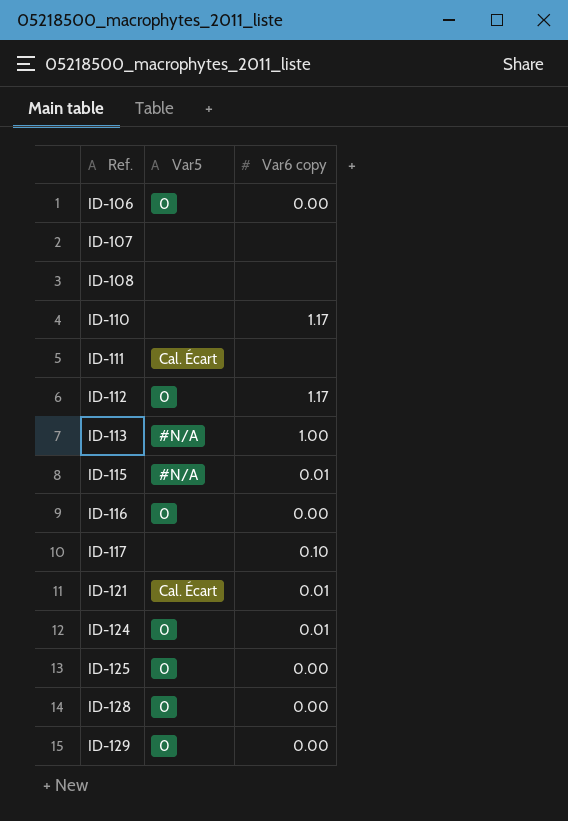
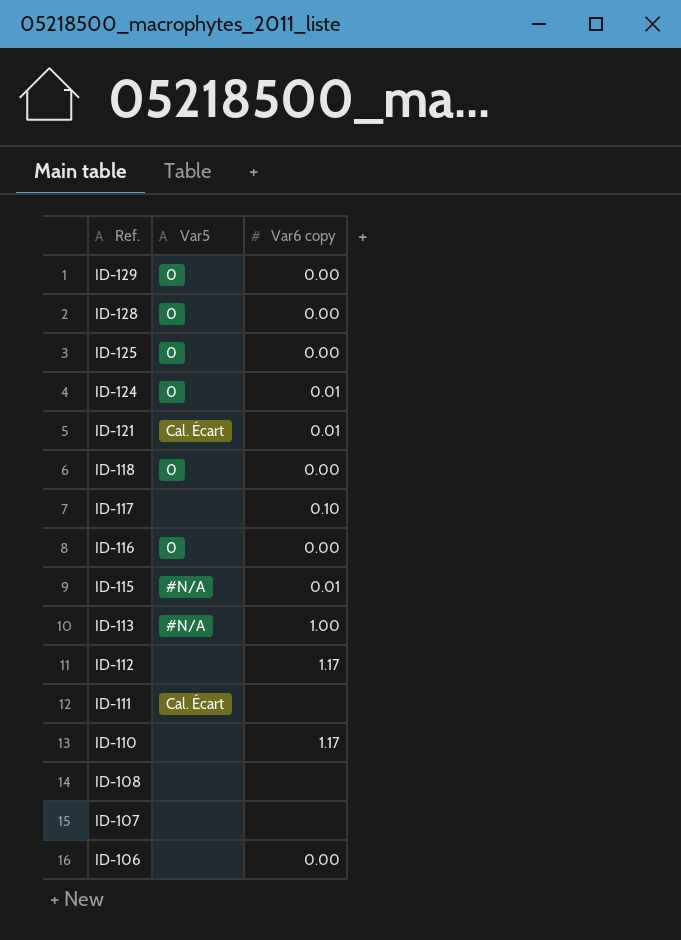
row order: Ref. ascending -> Ref. descending
row ID-118: none -> 0 | 0.00
ID-112 | Var5: 0 -> none
ID-106 | Var5: 0 -> none

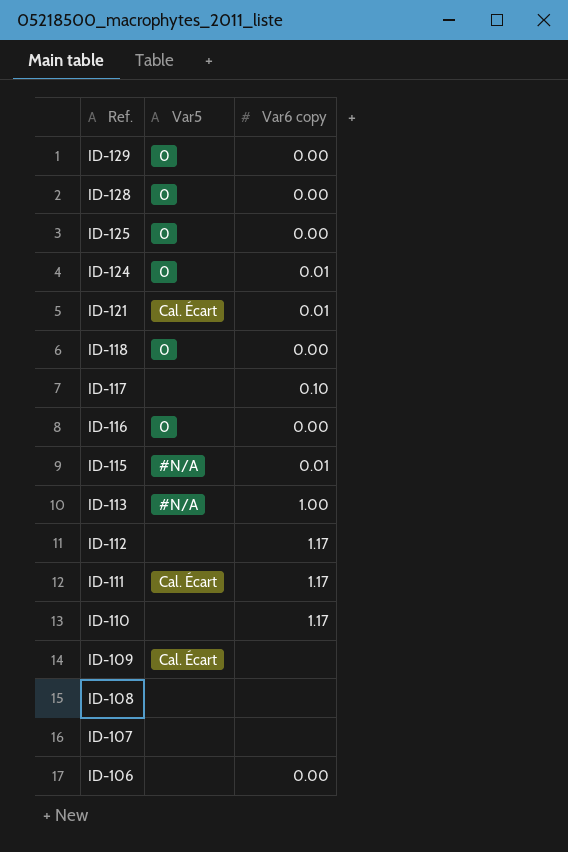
ID-111 | Var6 copy: none -> 1.17
row ID-109: none -> Cal. Écart | none

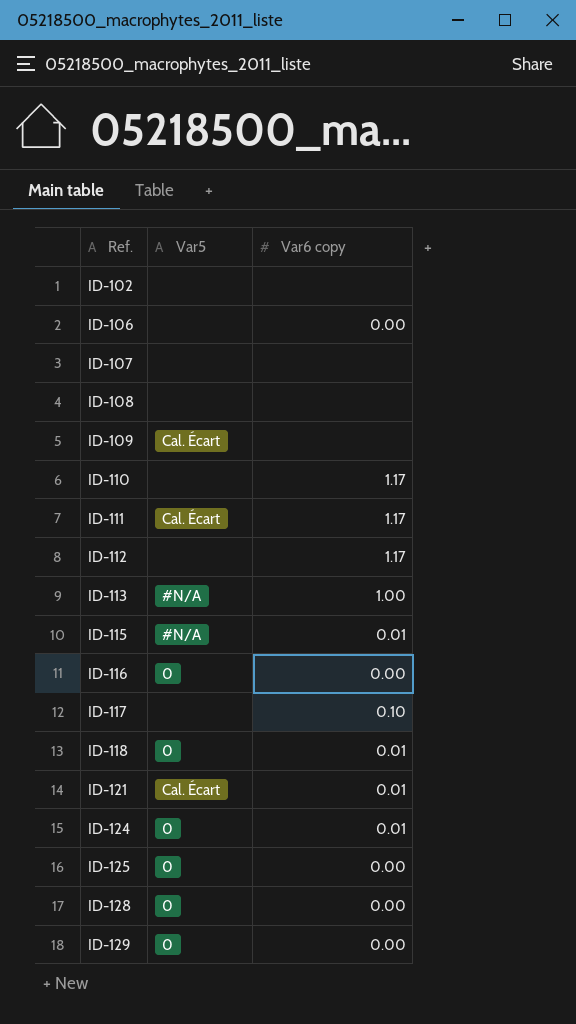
row order: Ref. descending -> Ref. ascending
row ID-102: none -> none | none
ID-118 | Var6 copy: 0.00 -> 0.01

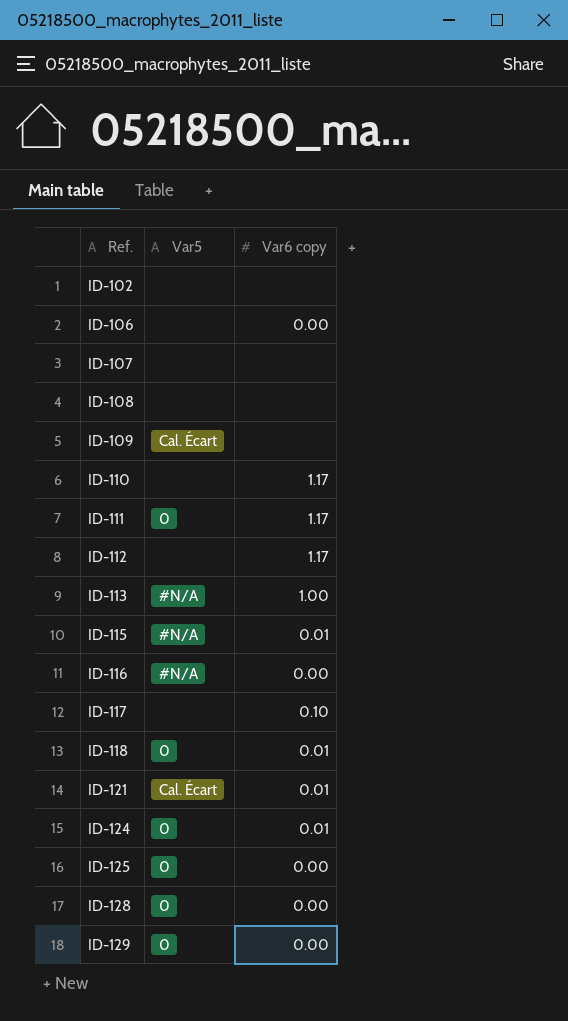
ID-111 | Var5: Cal. Écart -> 0
ID-116 | Var5: 0 -> #N/A

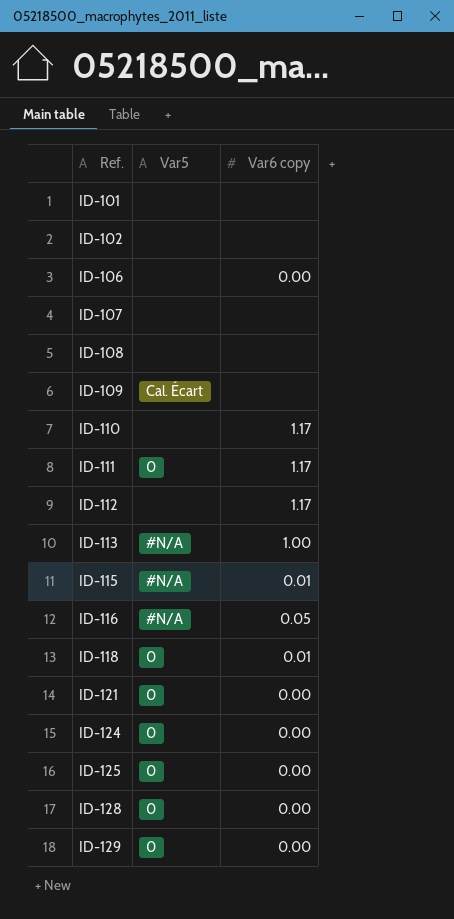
row ID-117: none | 0.10 -> none
row ID-101: none -> none | none
ID-116 | Var6 copy: 0.00 -> 0.05
ID-121 | Var5: Cal. Écart -> 0
ID-121 | Var6 copy: 0.01 -> 0.00
ID-124 | Var6 copy: 0.01 -> 0.00

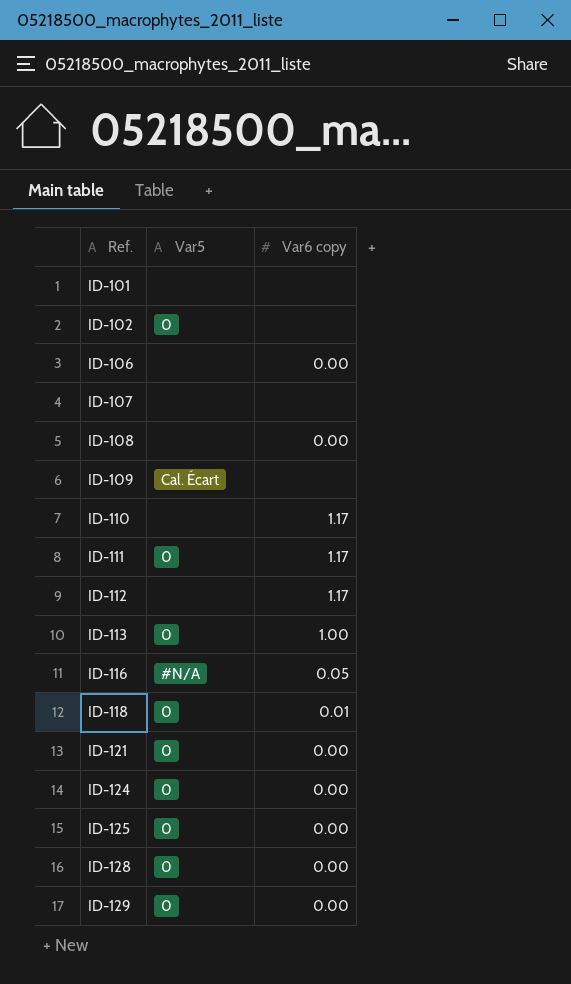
row ID-115: #N/A | 0.01 -> none
ID-102 | Var5: none -> 0
ID-108 | Var6 copy: none -> 0.00
ID-113 | Var5: #N/A -> 0

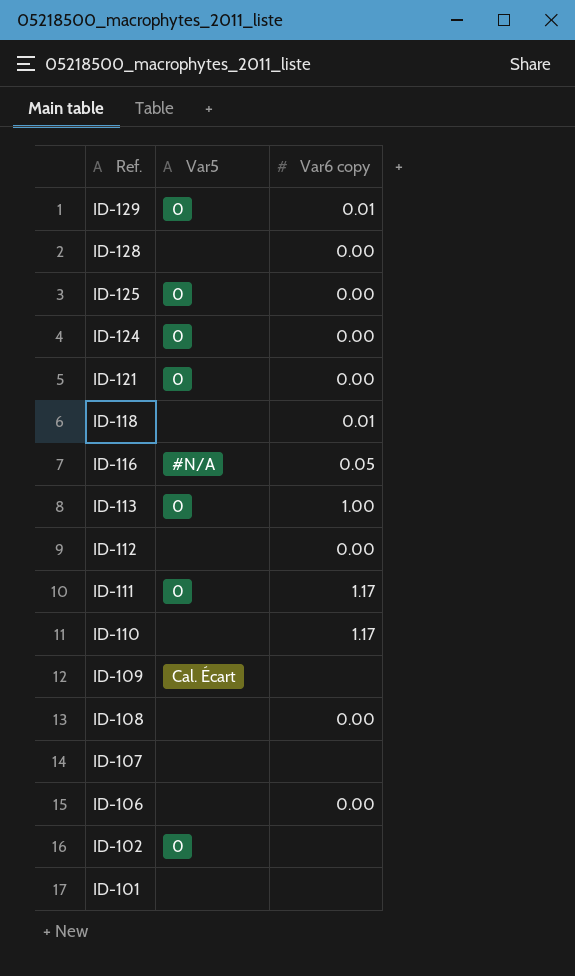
row order: Ref. ascending -> Ref. descending
ID-129 | Var6 copy: 0.00 -> 0.01
ID-128 | Var5: 0 -> none
ID-118 | Var5: 0 -> none
ID-112 | Var6 copy: 1.17 -> 0.00

